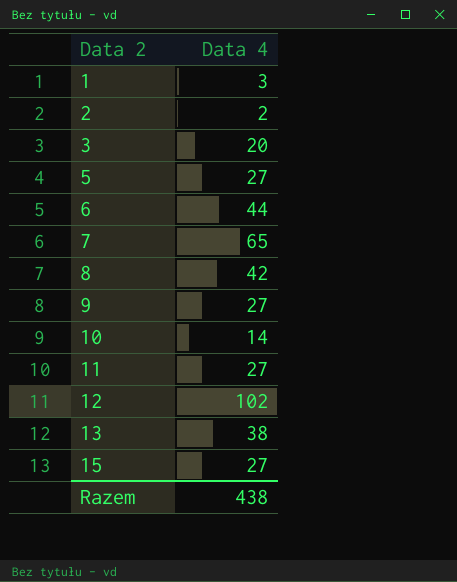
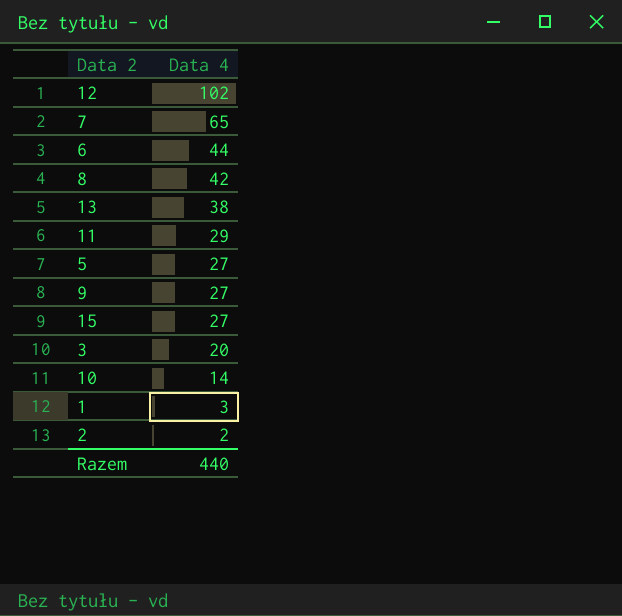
row order: Data 2 ascending -> Data 4 descending
11 | Data 4: 27 -> 29
Razem | Data 4: 438 -> 440

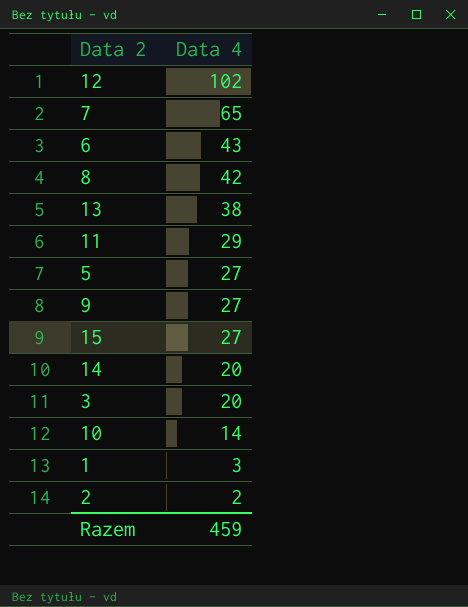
6 | Data 4: 44 -> 43
row 14: none -> 20
Razem | Data 4: 440 -> 459

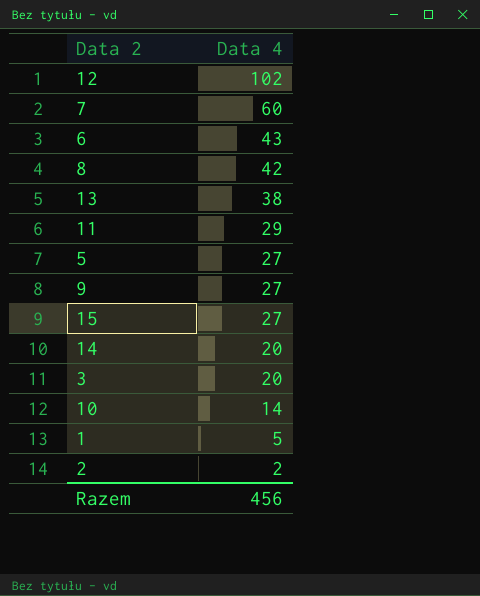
7 | Data 4: 65 -> 60
1 | Data 4: 3 -> 5
Razem | Data 4: 459 -> 456

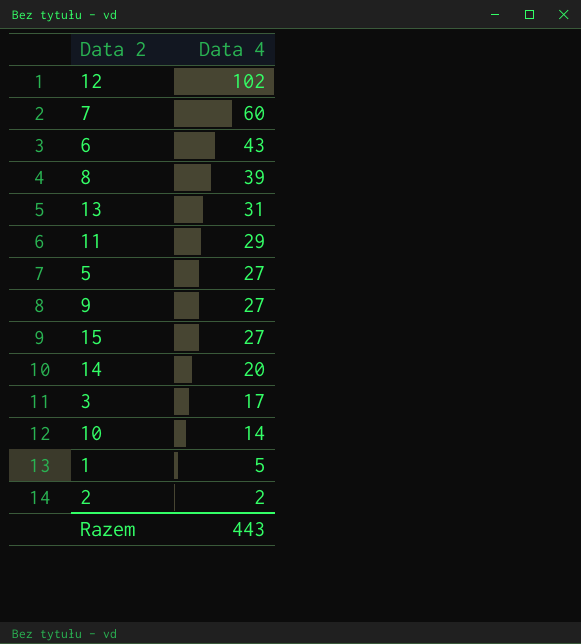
8 | Data 4: 42 -> 39
13 | Data 4: 38 -> 31
3 | Data 4: 20 -> 17
Razem | Data 4: 456 -> 443

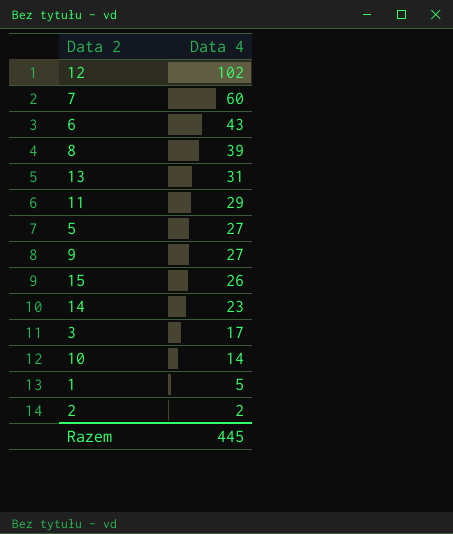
15 | Data 4: 27 -> 26
14 | Data 4: 20 -> 23
Razem | Data 4: 443 -> 445

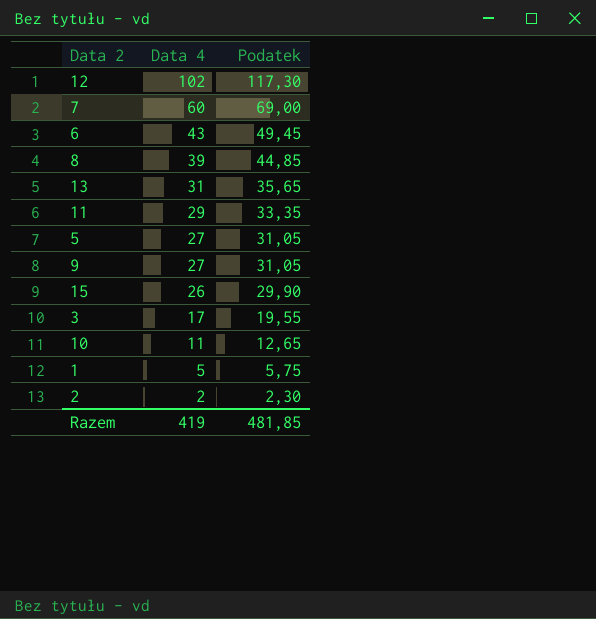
column Podatek | formula: none -> [Data 4] * 1,15
row 14: 23 -> none
10 | Data 4: 14 -> 11
Razem | Data 4: 445 -> 419

